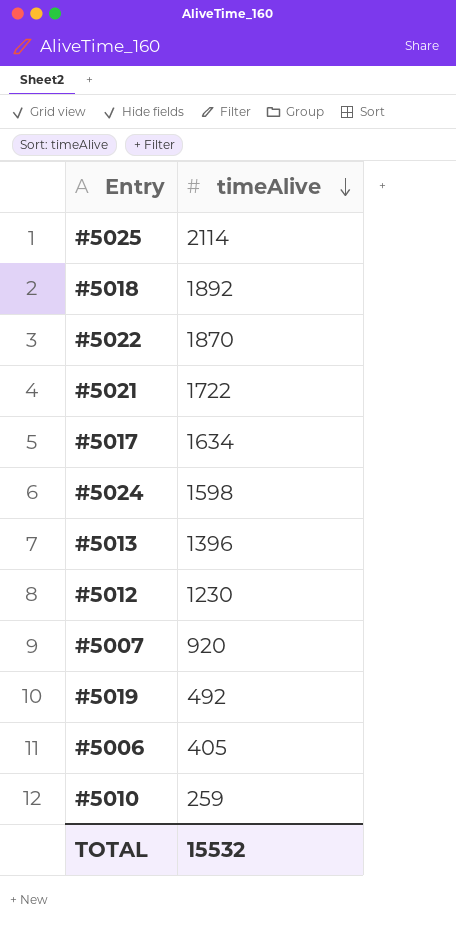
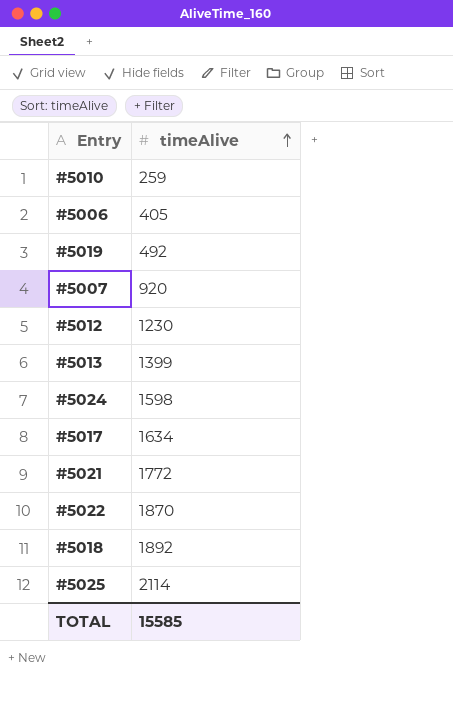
row order: timeAlive descending -> timeAlive ascending
#5013 | timeAlive: 1396 -> 1399
#5021 | timeAlive: 1722 -> 1772
TOTAL | timeAlive: 15532 -> 15585

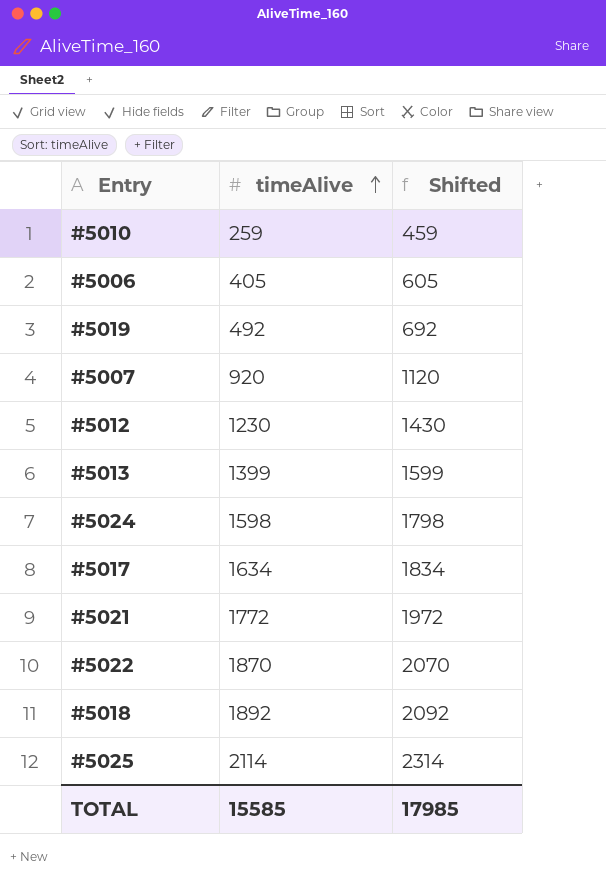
column Shifted | formula: none -> [timeAlive] + 200

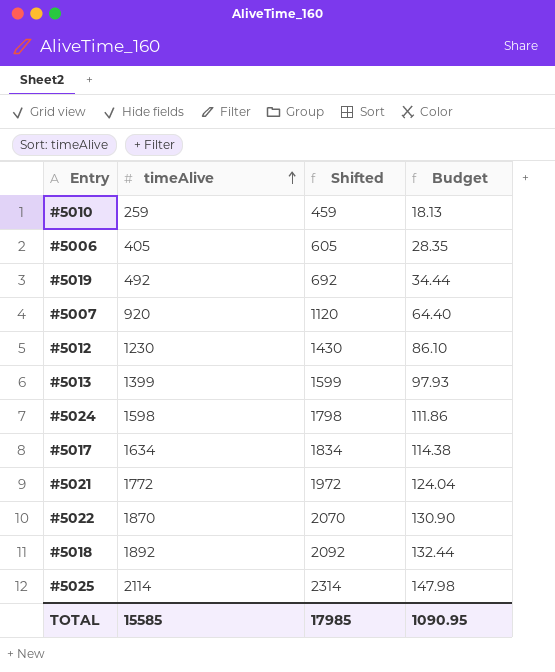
column Budget | formula: none -> [timeAlive] * 0.07

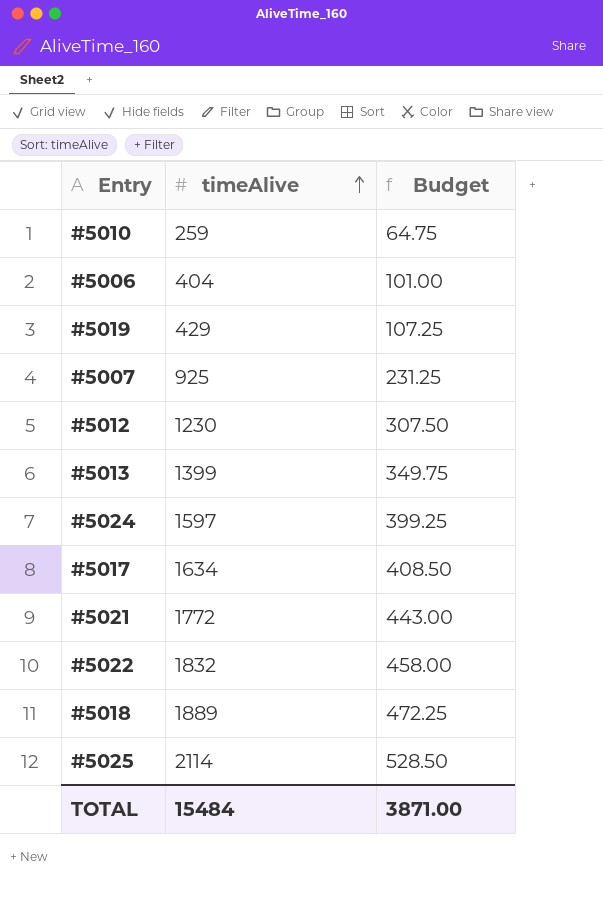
column Shifted | formula: [timeAlive] + 200 -> none
column Budget | formula: [timeAlive] * 0.07 -> [timeAlive] * 0.25
#5006 | timeAlive: 405 -> 404
#5019 | timeAlive: 492 -> 429
#5007 | timeAlive: 920 -> 925
#5024 | timeAlive: 1598 -> 1597
#5022 | timeAlive: 1870 -> 1832
#5018 | timeAlive: 1892 -> 1889
TOTAL | timeAlive: 15585 -> 15484
TOTAL | Budget: 1090.95 -> 3871.00

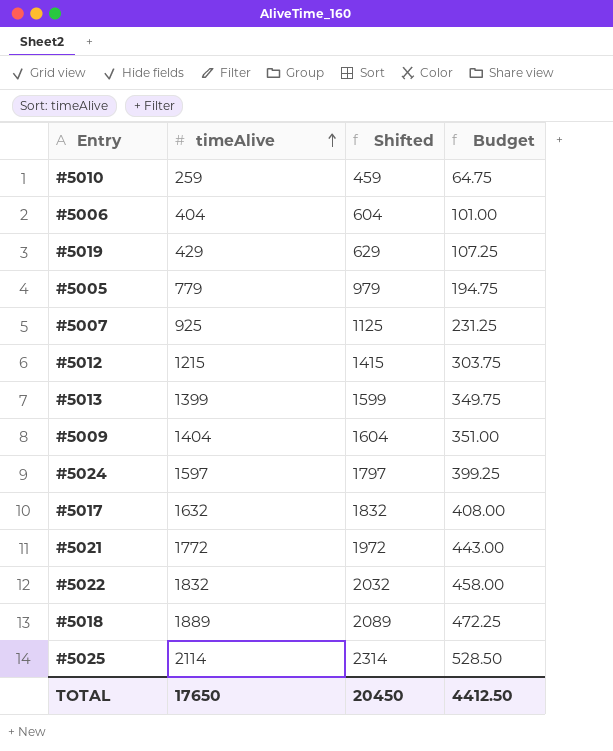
column Shifted | formula: none -> [timeAlive] + 200
row #5005: none -> 779 | 979 | 194.75
#5012 | timeAlive: 1230 -> 1215
#5012 | Budget: 307.50 -> 303.75
row #5009: none -> 1404 | 1604 | 351.00
#5017 | timeAlive: 1634 -> 1632
#5017 | Budget: 408.50 -> 408.00
TOTAL | timeAlive: 15484 -> 17650
TOTAL | Budget: 3871.00 -> 4412.50

